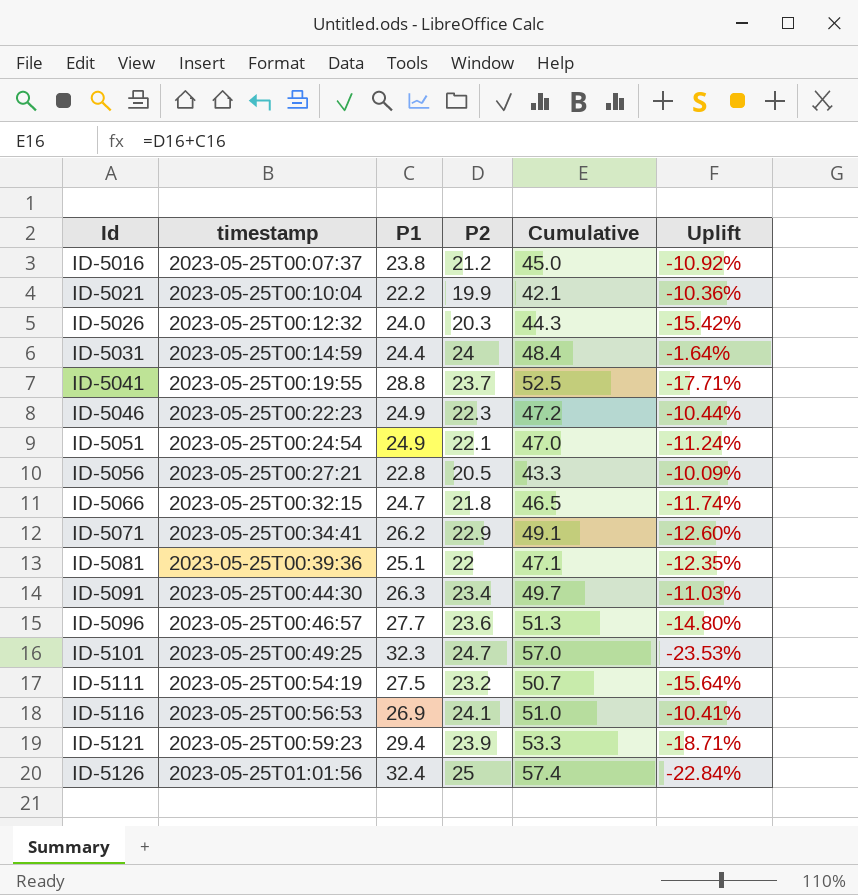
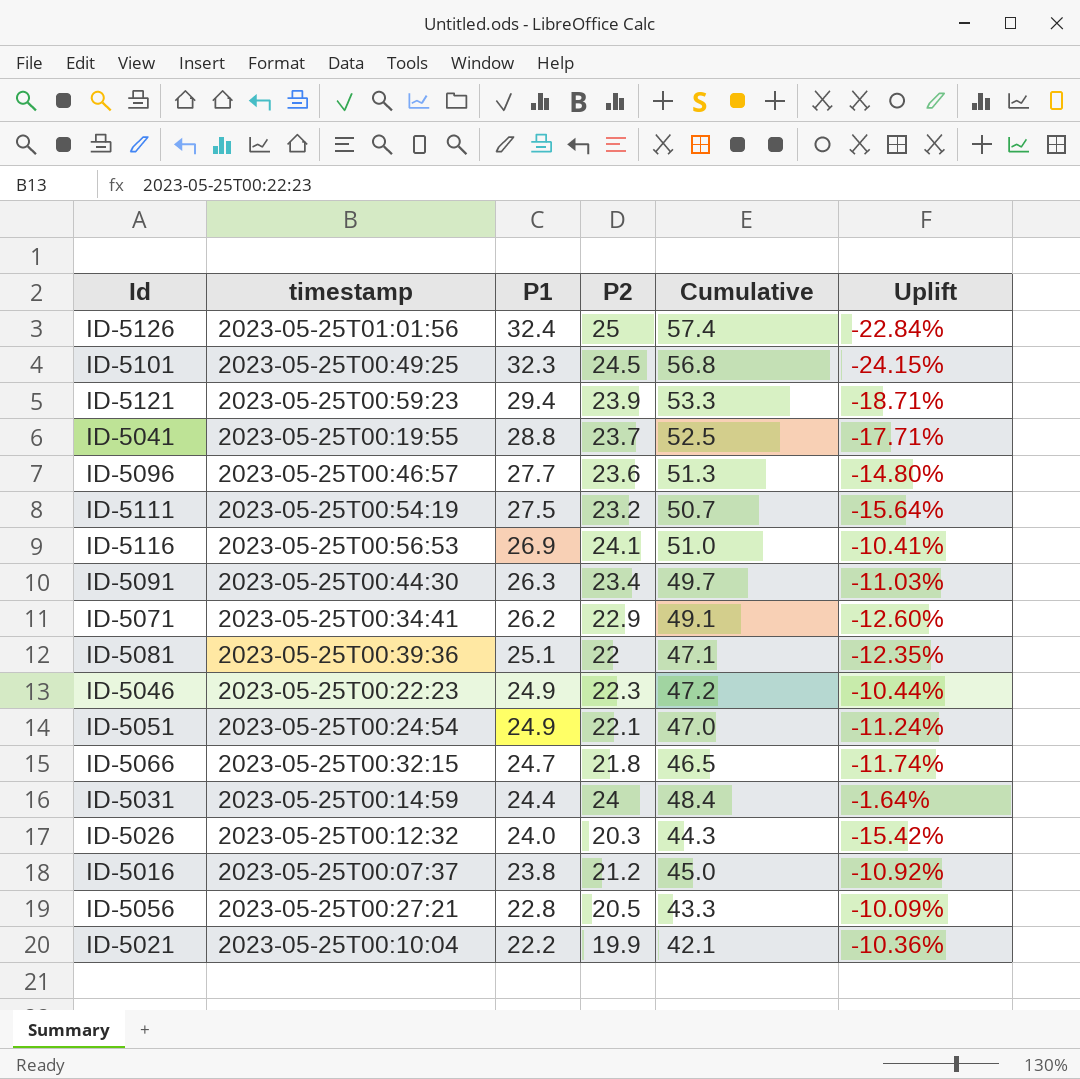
row order: Id ascending -> P1 descending
ID-5101 | P2: 24.7 -> 24.5
ID-5101 | Cumulative: 57.0 -> 56.8
ID-5101 | Uplift: -23.53% -> -24.15%

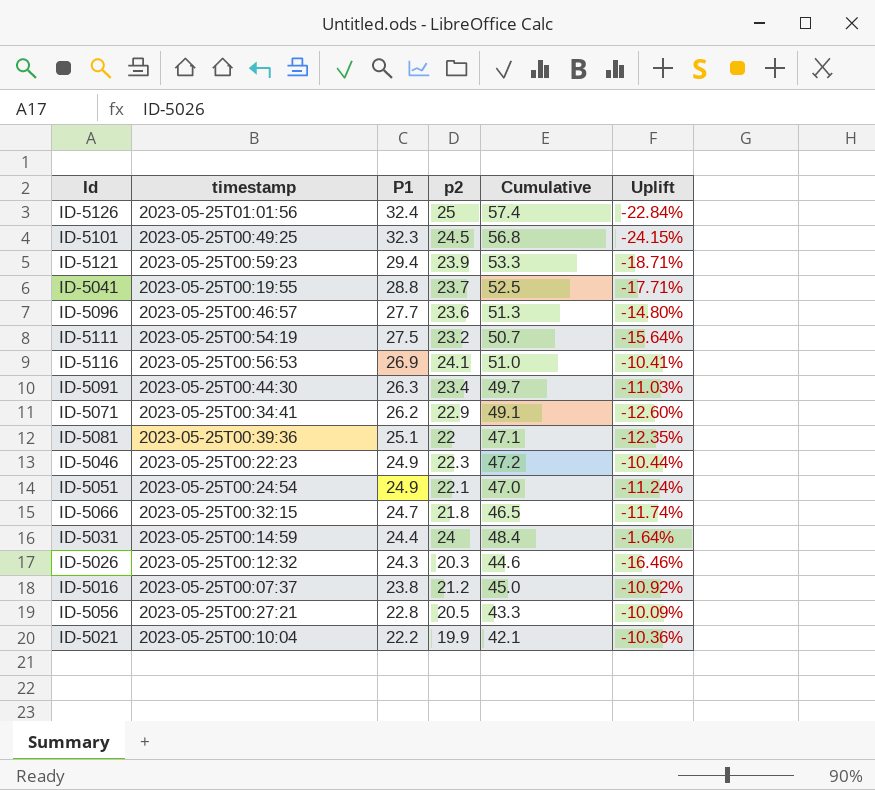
column name: P2 -> p2
ID-5026 | P1: 24.0 -> 24.3
ID-5026 | Cumulative: 44.3 -> 44.6
ID-5026 | Uplift: -15.42% -> -16.46%

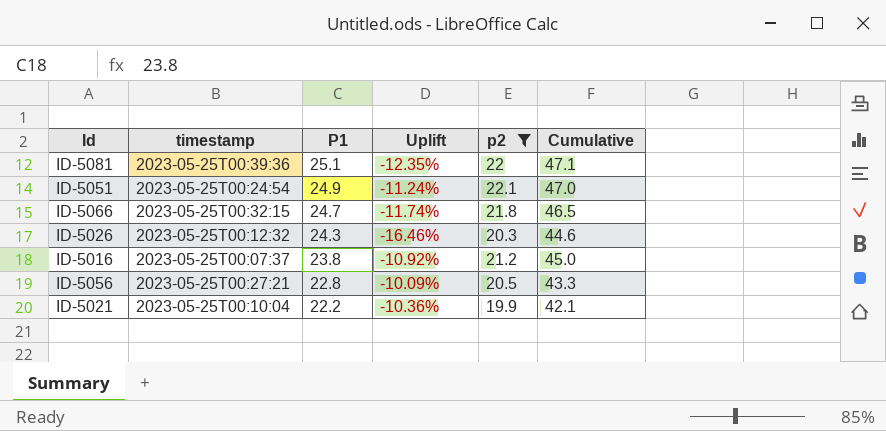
filter: none -> p2 <= 22.1
column Uplift | position: 6 -> 4

